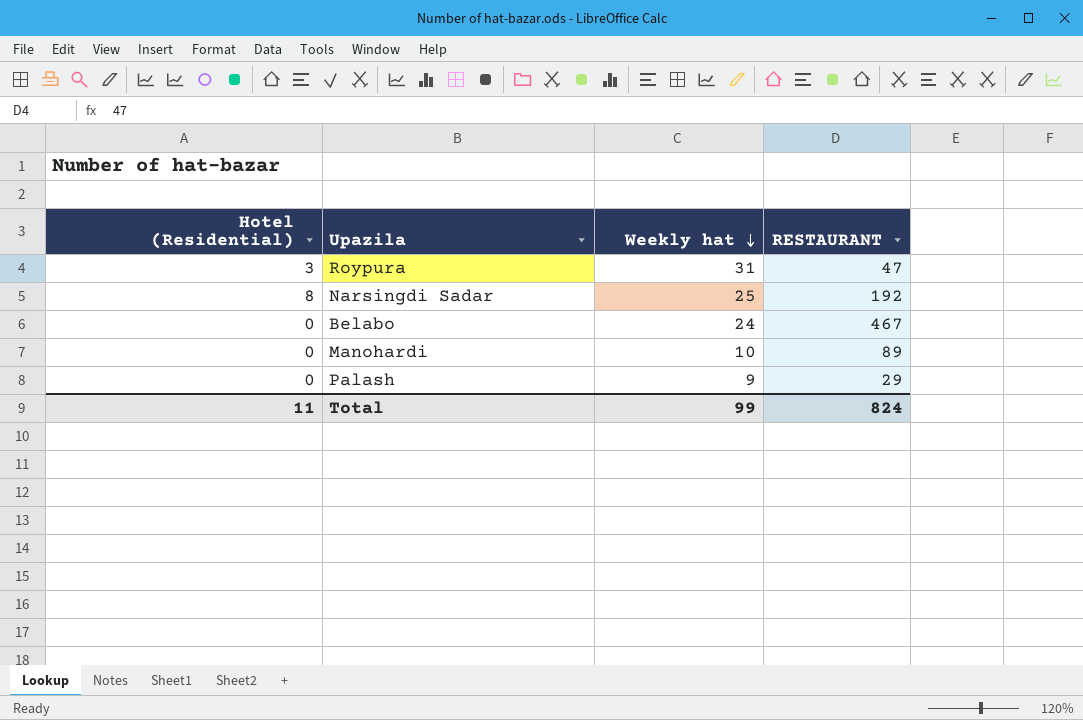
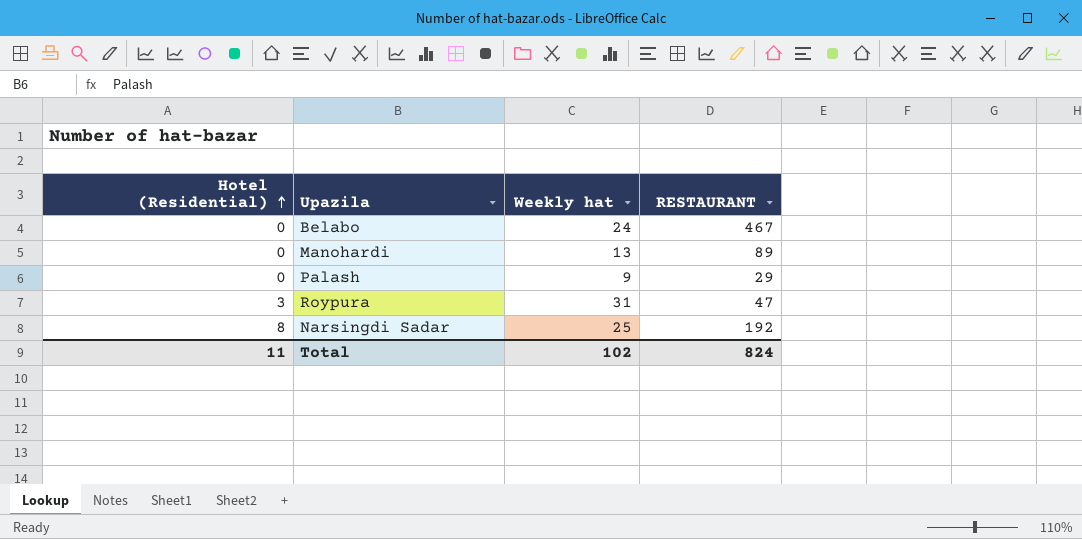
row order: Weekly hat descending -> Hotel (Residential) ascending
Manohardi | Weekly hat: 10 -> 13
Total | Weekly hat: 99 -> 102

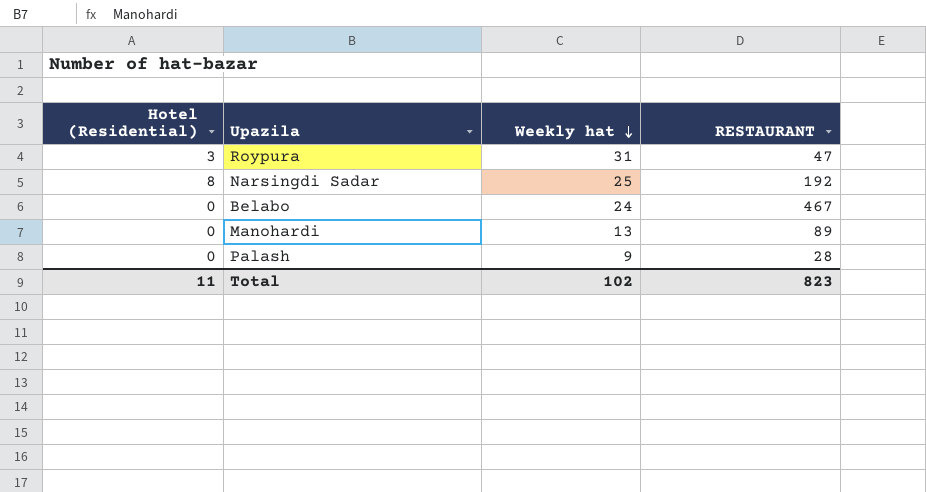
row order: Hotel (Residential) ascending -> Weekly hat descending
Palash | RESTAURANT: 29 -> 28
Total | RESTAURANT: 824 -> 823

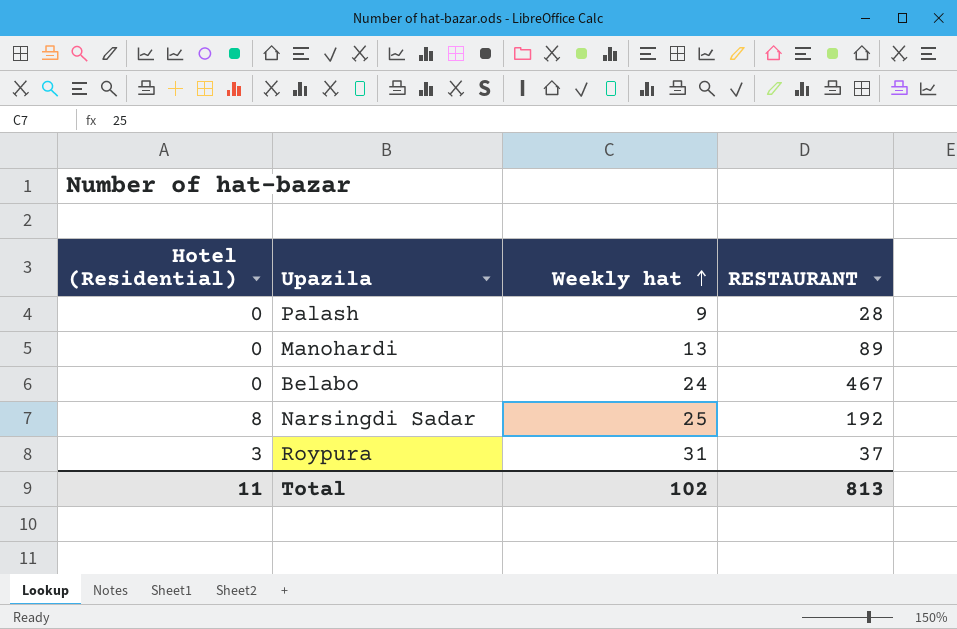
row order: Weekly hat descending -> Weekly hat ascending
Roypura | RESTAURANT: 47 -> 37
Total | RESTAURANT: 823 -> 813

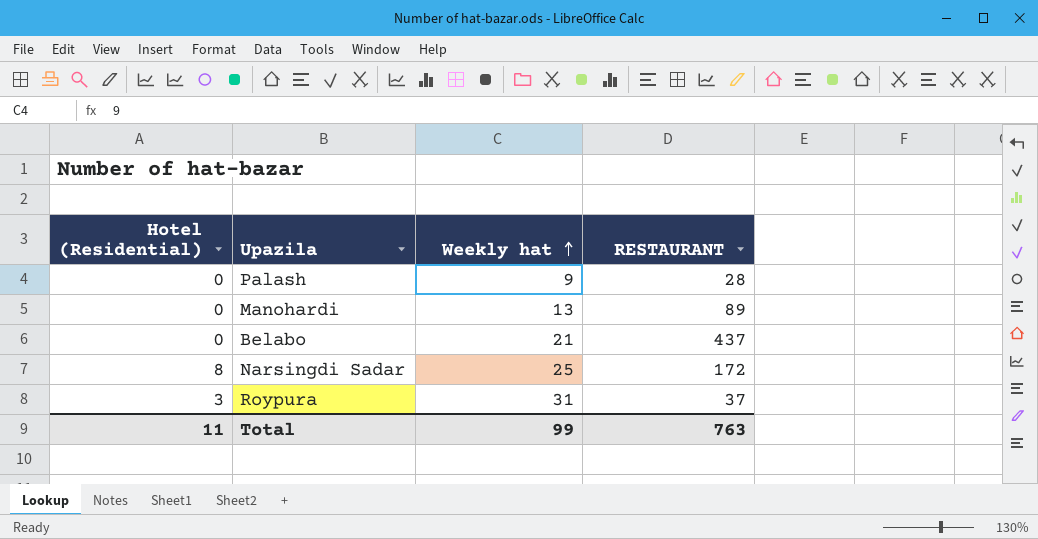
Belabo | Weekly hat: 24 -> 21
Belabo | RESTAURANT: 467 -> 437
Narsingdi Sadar | RESTAURANT: 192 -> 172
Total | Weekly hat: 102 -> 99
Total | RESTAURANT: 813 -> 763

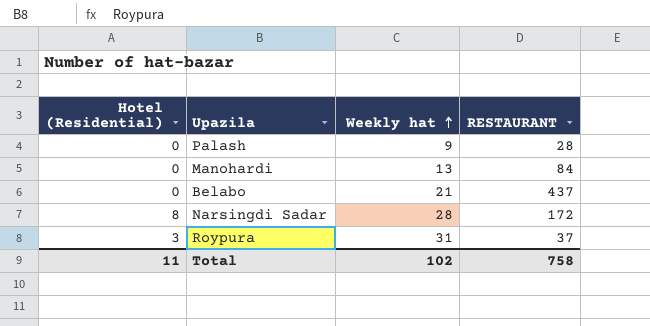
Manohardi | RESTAURANT: 89 -> 84
Narsingdi Sadar | Weekly hat: 25 -> 28
Total | Weekly hat: 99 -> 102
Total | RESTAURANT: 763 -> 758

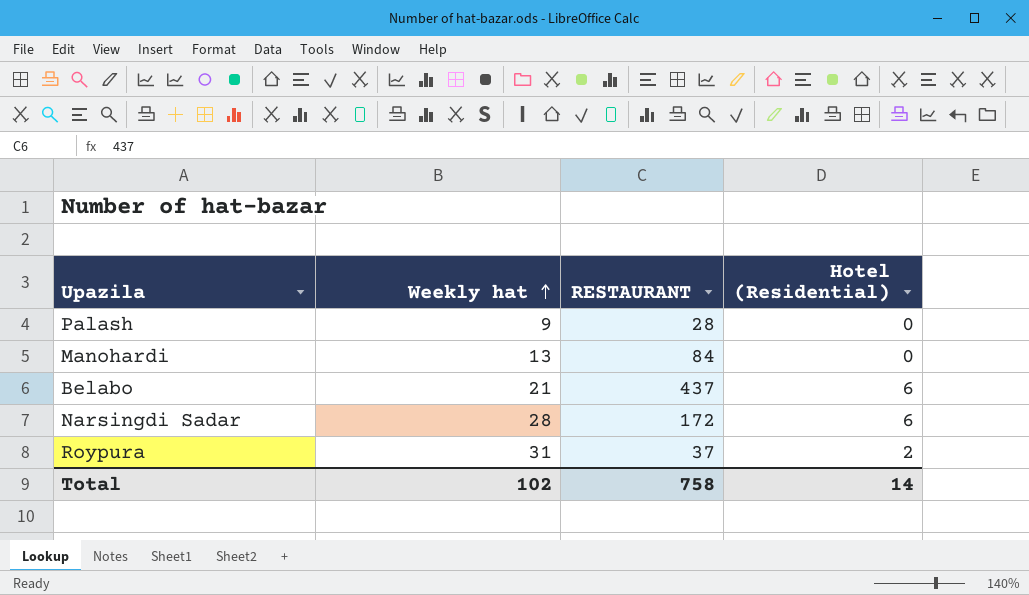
column Hotel (Residential) | position: 1 -> 4
Belabo | Hotel (Residential): 0 -> 6
Narsingdi Sadar | Hotel (Residential): 8 -> 6
Roypura | Hotel (Residential): 3 -> 2
Total | Hotel (Residential): 11 -> 14

